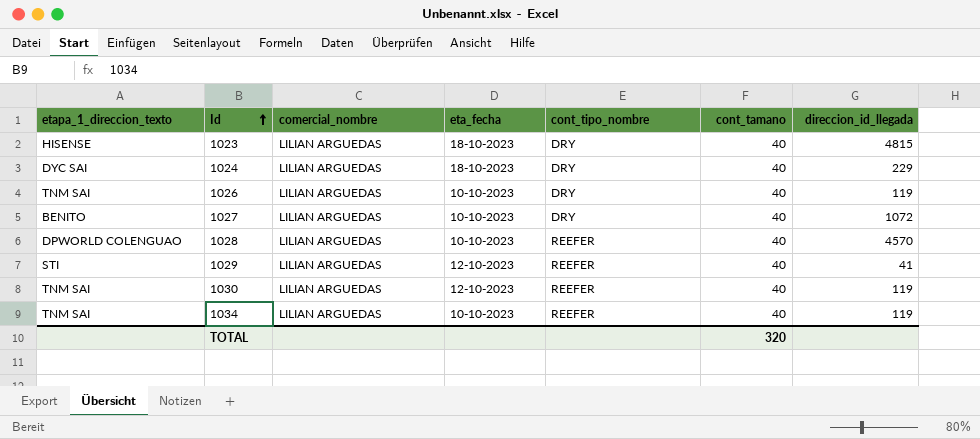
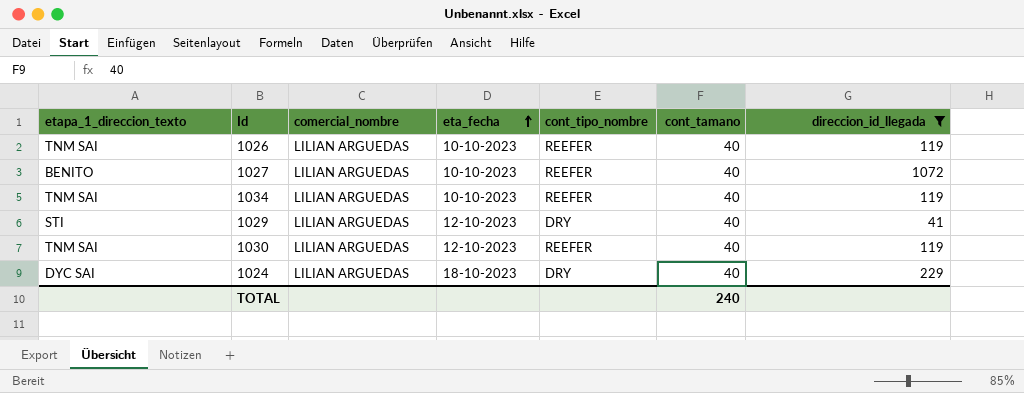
filter: none -> direccion_id_llegada <= 1072
row order: Id ascending -> eta_fecha ascending
1026 | cont_tipo_nombre: DRY -> REEFER
1027 | cont_tipo_nombre: DRY -> REEFER
1029 | cont_tipo_nombre: REEFER -> DRY
TOTAL | cont_tamano: 320 -> 240

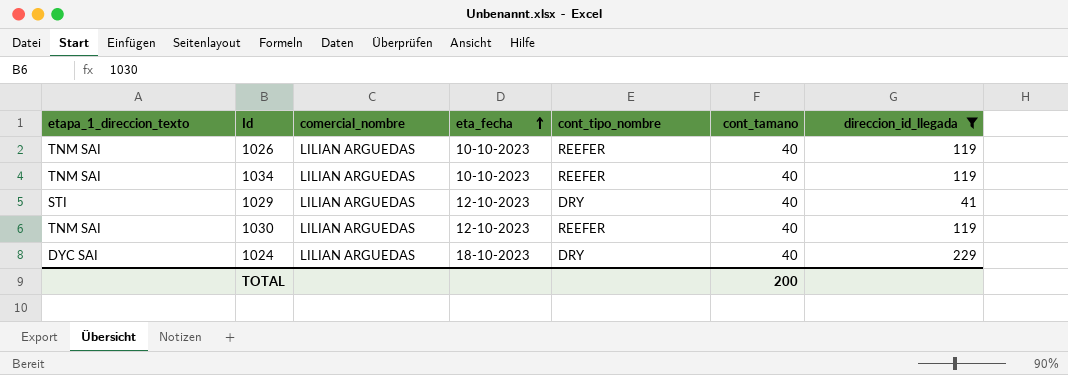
row 1027: BENITO | LILIAN ARGUEDAS | 10-10-2023 | REEFER | 40 | 1072 -> none
TOTAL | cont_tamano: 240 -> 200

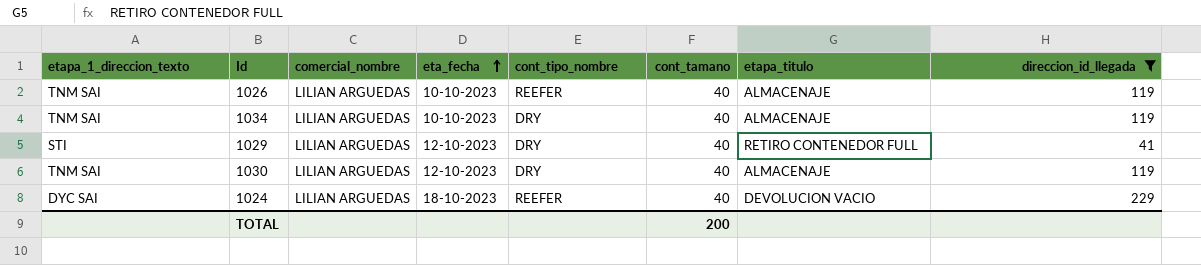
column etapa_titulo | position: none -> 7
1034 | cont_tipo_nombre: REEFER -> DRY
1030 | cont_tipo_nombre: REEFER -> DRY
1024 | cont_tipo_nombre: DRY -> REEFER

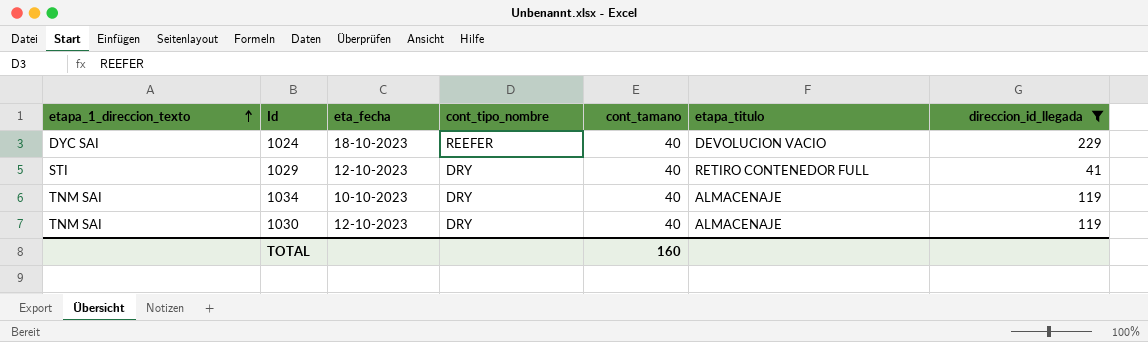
row order: eta_fecha ascending -> etapa_1_direccion_texto ascending
column comercial_nombre | position: 3 -> none
row 1026: TNM SAI | LILIAN ARGUEDAS | 10-10-2023 | REEFER | 40 | ALMACENAJE | 119 -> none
TOTAL | cont_tamano: 200 -> 160

